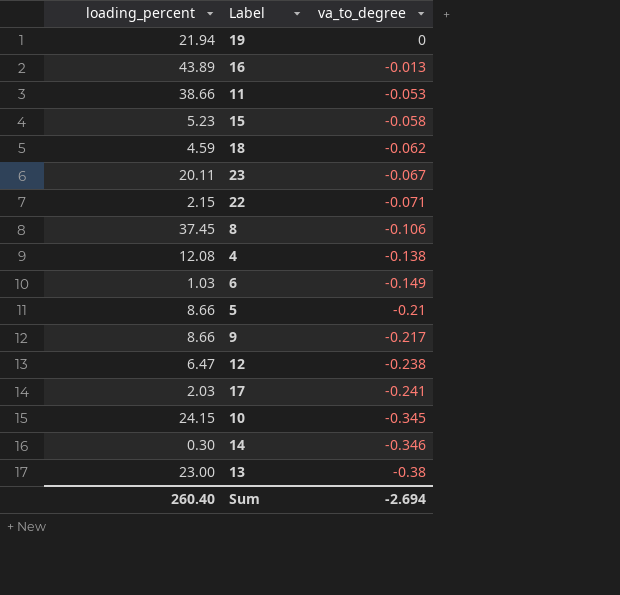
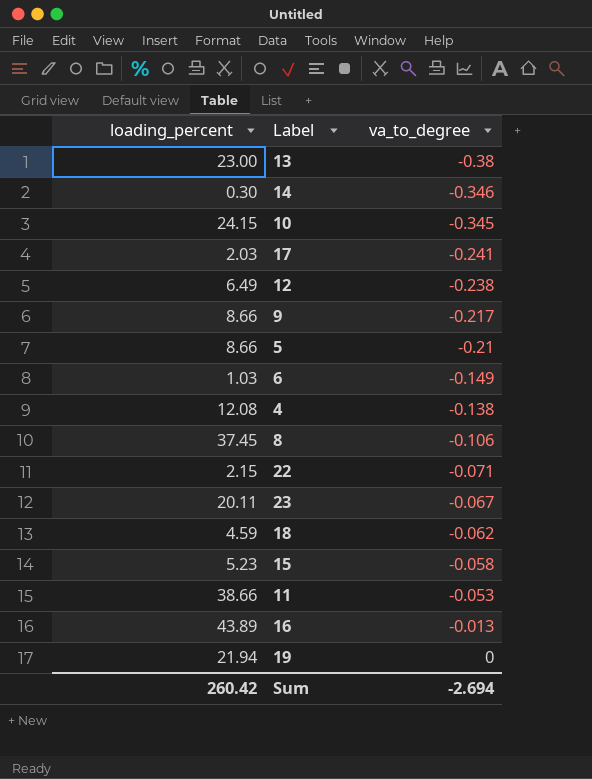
row order: va_to_degree descending -> va_to_degree ascending
12 | loading_percent: 6.47 -> 6.49
Sum | loading_percent: 260.40 -> 260.42

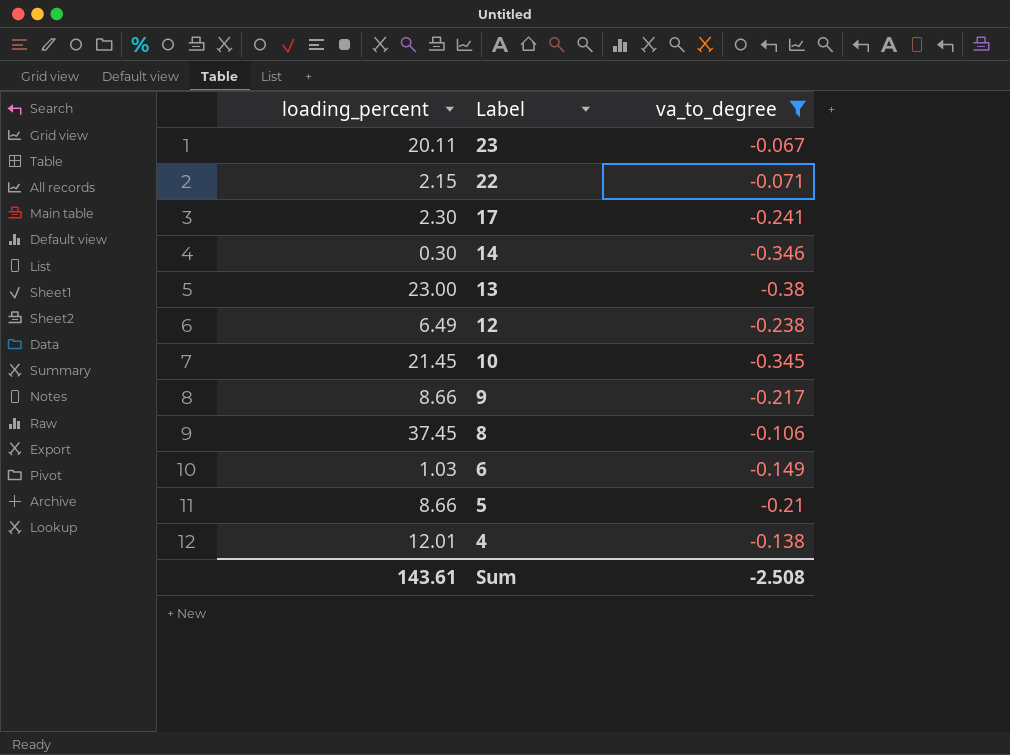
filter: none -> va_to_degree <= -0.067
row order: va_to_degree ascending -> Label descending
17 | loading_percent: 2.03 -> 2.30
10 | loading_percent: 24.15 -> 21.45
4 | loading_percent: 12.08 -> 12.01
Sum | loading_percent: 260.42 -> 143.61
Sum | va_to_degree: -2.694 -> -2.508

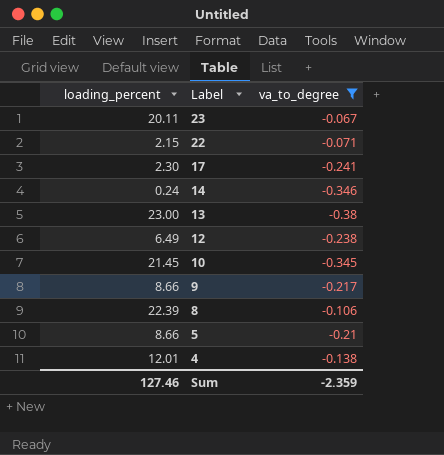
row 6: 1.03 | -0.149 -> none
14 | loading_percent: 0.30 -> 0.24
8 | loading_percent: 37.45 -> 22.39
Sum | loading_percent: 143.61 -> 127.46
Sum | va_to_degree: -2.508 -> -2.359

